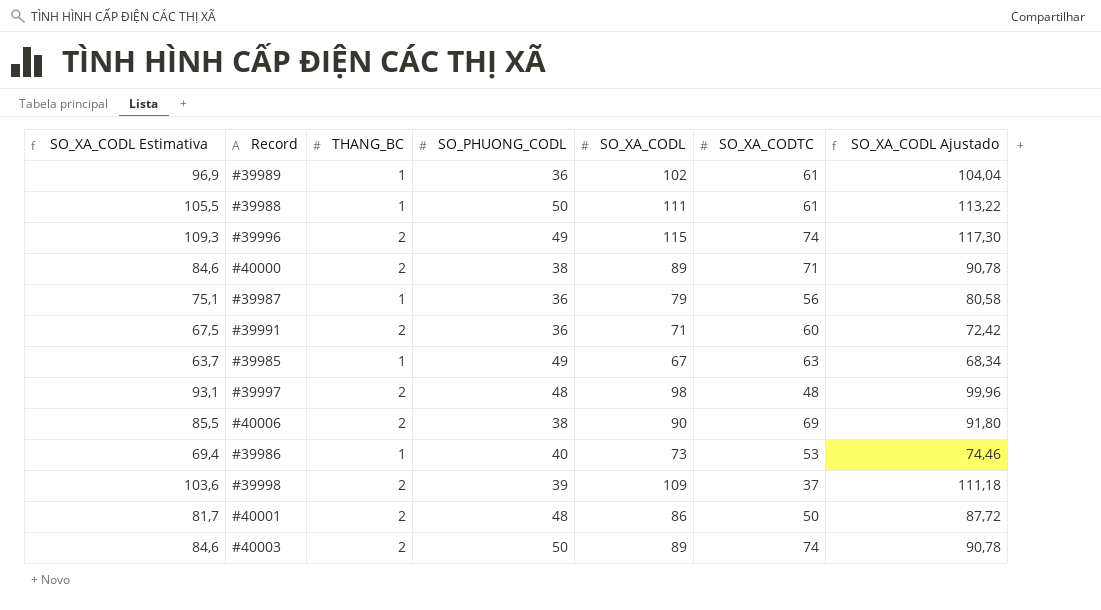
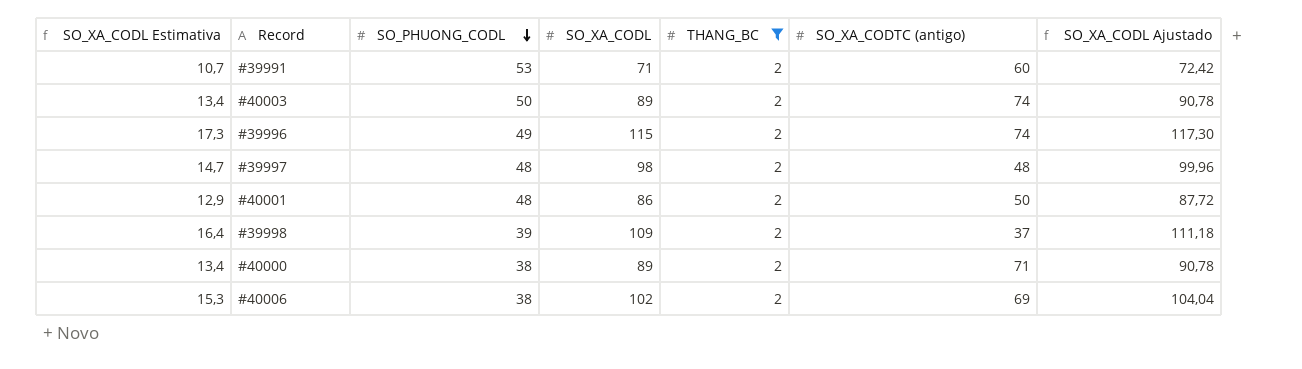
filter: none -> THANG_BC = 2
row order: none -> SO_PHUONG_CODL descending
column SO_XA_CODL Estimativa | formula: [SO_XA_CODL] * 0,95 -> [SO_XA_CODL] * 0,15
column THANG_BC | position: 3 -> 5
column name: SO_XA_CODTC -> SO_XA_CODTC (antigo)
#39991 | SO_PHUONG_CODL: 36 -> 53
#40006 | SO_XA_CODL: 90 -> 102
#40006 | SO_XA_CODL Ajustado: 91,80 -> 104,04

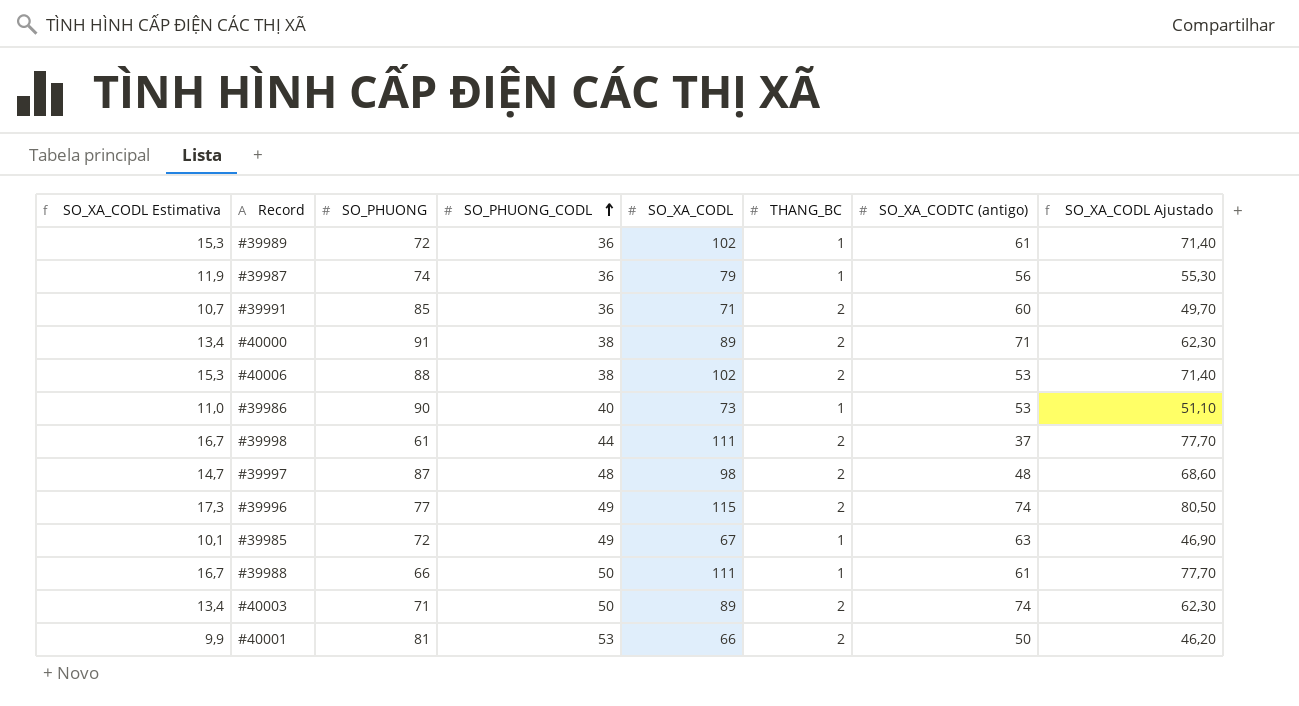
filter: THANG_BC = 2 -> none
row order: SO_PHUONG_CODL descending -> SO_PHUONG_CODL ascending
column SO_PHUONG | position: none -> 3
column SO_XA_CODL Ajustado | formula: [SO_XA_CODL] * 1,02 -> [SO_XA_CODL] * 0,7
#39991 | SO_PHUONG_CODL: 53 -> 36
#40006 | SO_XA_CODTC (antigo): 69 -> 53
#39998 | SO_XA_CODL Estimativa: 16,4 -> 16,7
#39998 | SO_PHUONG_CODL: 39 -> 44
#39998 | SO_XA_CODL: 109 -> 111
#40001 | SO_XA_CODL Estimativa: 12,9 -> 9,9
#40001 | SO_PHUONG_CODL: 48 -> 53
#40001 | SO_XA_CODL: 86 -> 66

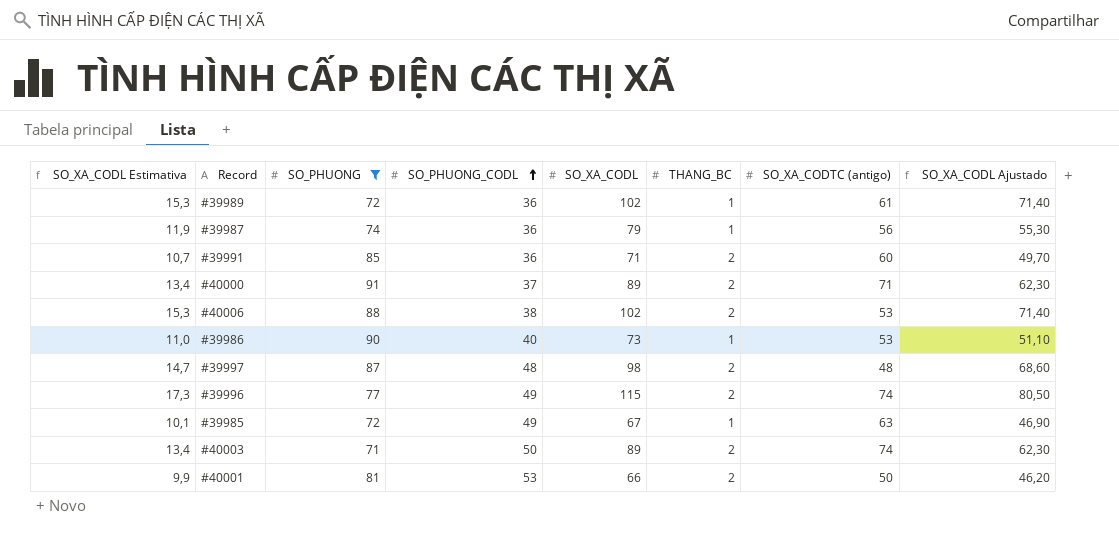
filter: none -> SO_PHUONG >= 71
#40000 | SO_PHUONG_CODL: 38 -> 37

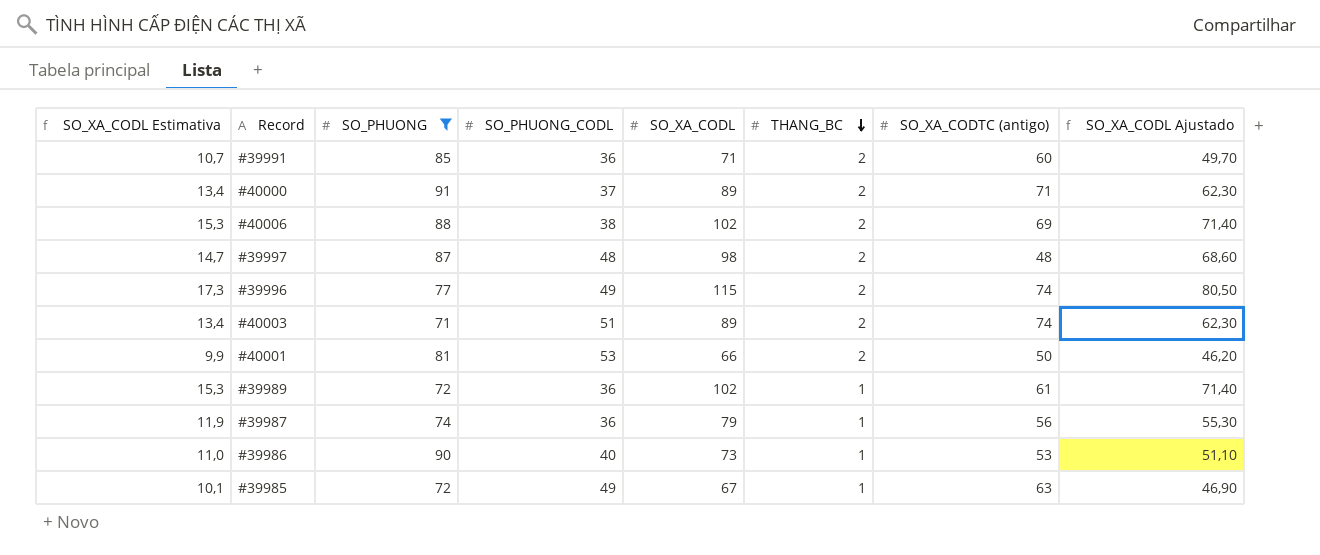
row order: SO_PHUONG_CODL ascending -> THANG_BC descending
#40006 | SO_XA_CODTC (antigo): 53 -> 69
#40003 | SO_PHUONG_CODL: 50 -> 51

